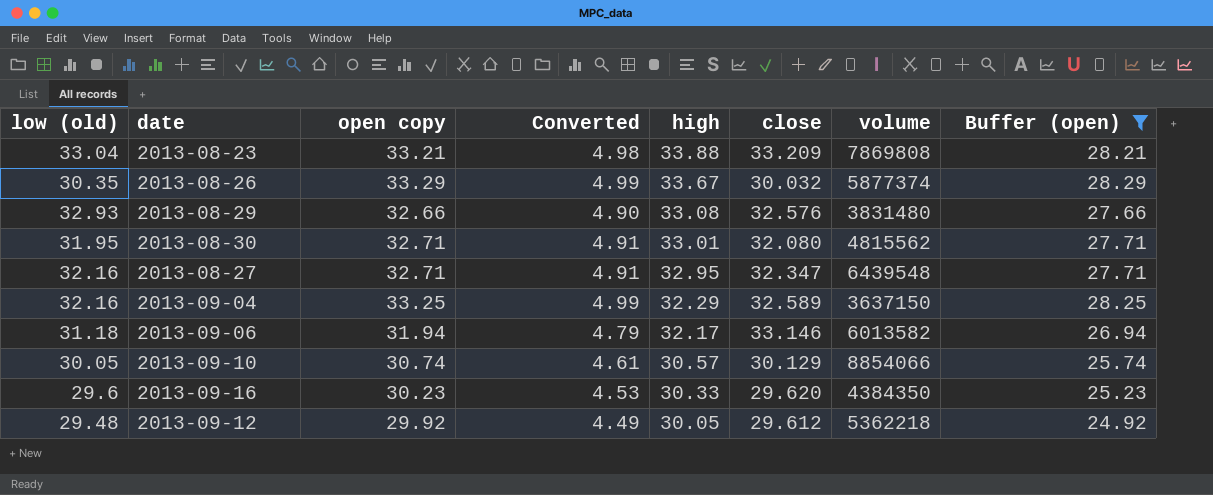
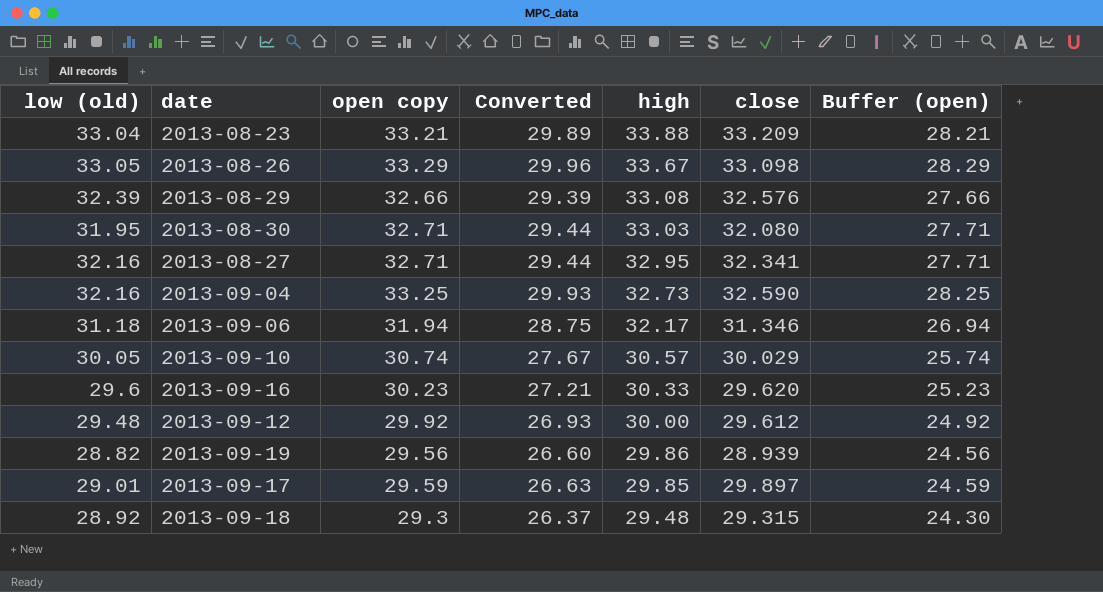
filter: Buffer (open) >= 24.92 -> none
column volume | position: 7 -> none
column Converted | formula: [open copy] * 0.15 -> [open copy] * 0.9
2013-08-26 | low (old): 30.35 -> 33.05
2013-08-26 | close: 30.032 -> 33.098
2013-08-29 | low (old): 32.93 -> 32.39
2013-08-30 | high: 33.01 -> 33.03
2013-08-27 | close: 32.347 -> 32.341
2013-09-04 | high: 32.29 -> 32.73
2013-09-04 | close: 32.589 -> 32.590
2013-09-06 | close: 33.146 -> 31.346
2013-09-10 | close: 30.129 -> 30.029
2013-09-12 | high: 30.05 -> 30.00

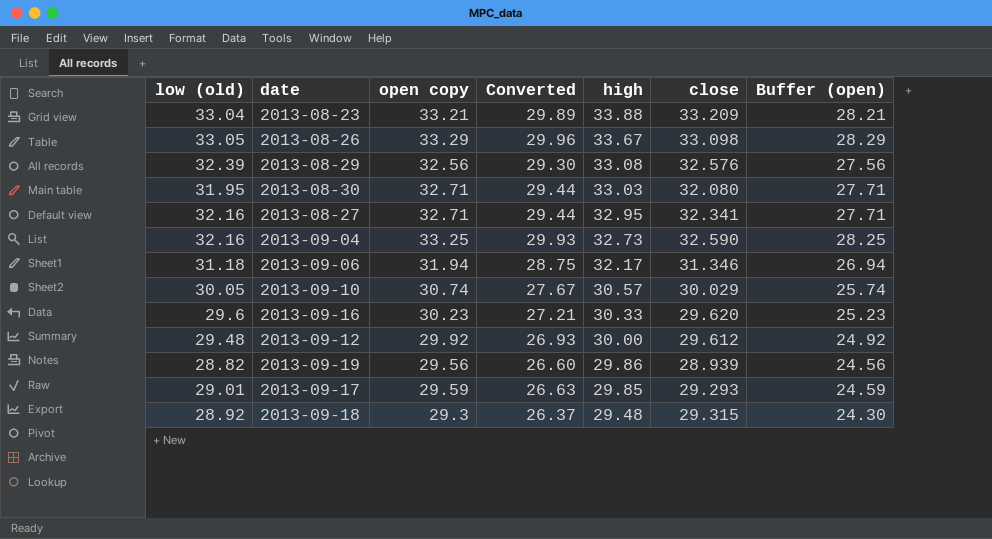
2013-08-29 | open copy: 32.66 -> 32.56
2013-08-29 | Converted: 29.39 -> 29.30
2013-08-29 | Buffer (open): 27.66 -> 27.56
2013-09-17 | close: 29.897 -> 29.293

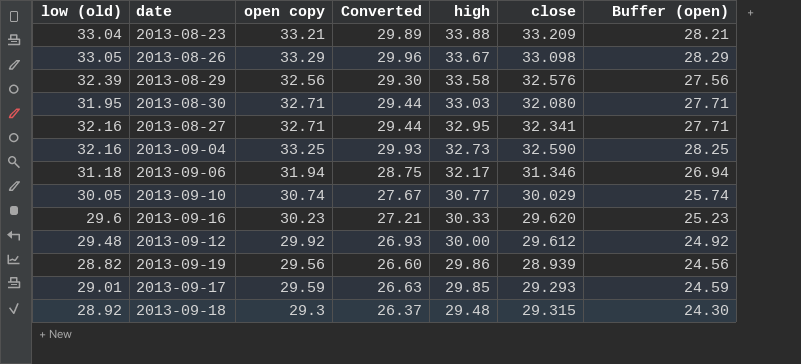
2013-08-29 | high: 33.08 -> 33.58
2013-09-10 | high: 30.57 -> 30.77

